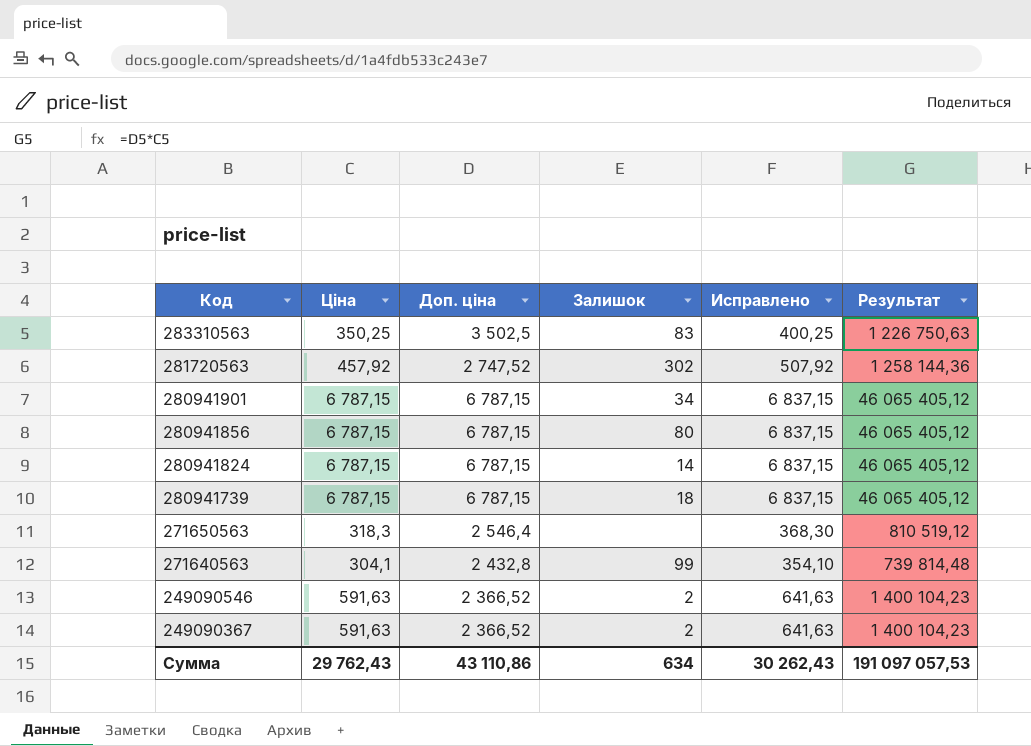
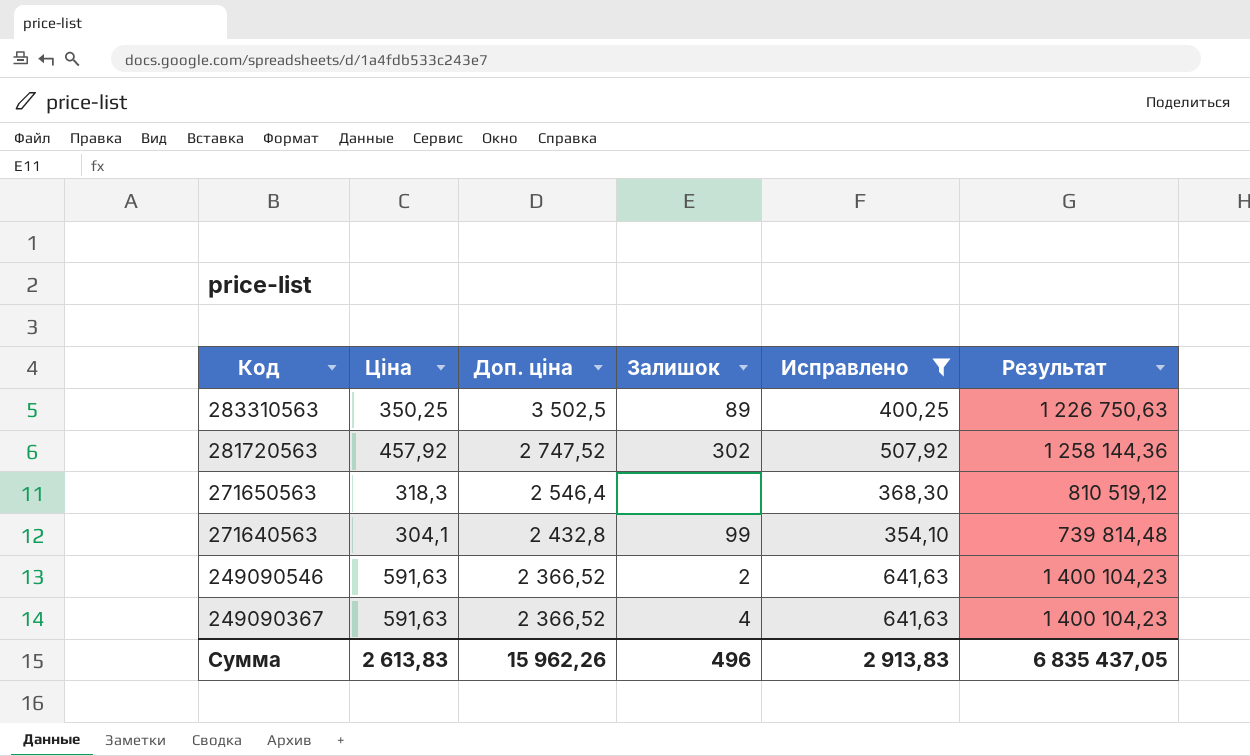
filter: none -> Исправлено != 6 837,15
283310563 | Залишок: 83 -> 89
249090367 | Залишок: 2 -> 4
Сумма | Ціна: 29 762,43 -> 2 613,83
Сумма | Доп. ціна: 43 110,86 -> 15 962,26
Сумма | Залишок: 634 -> 496
Сумма | Исправлено: 30 262,43 -> 2 913,83
Сумма | Результат: 191 097 057,53 -> 6 835 437,05

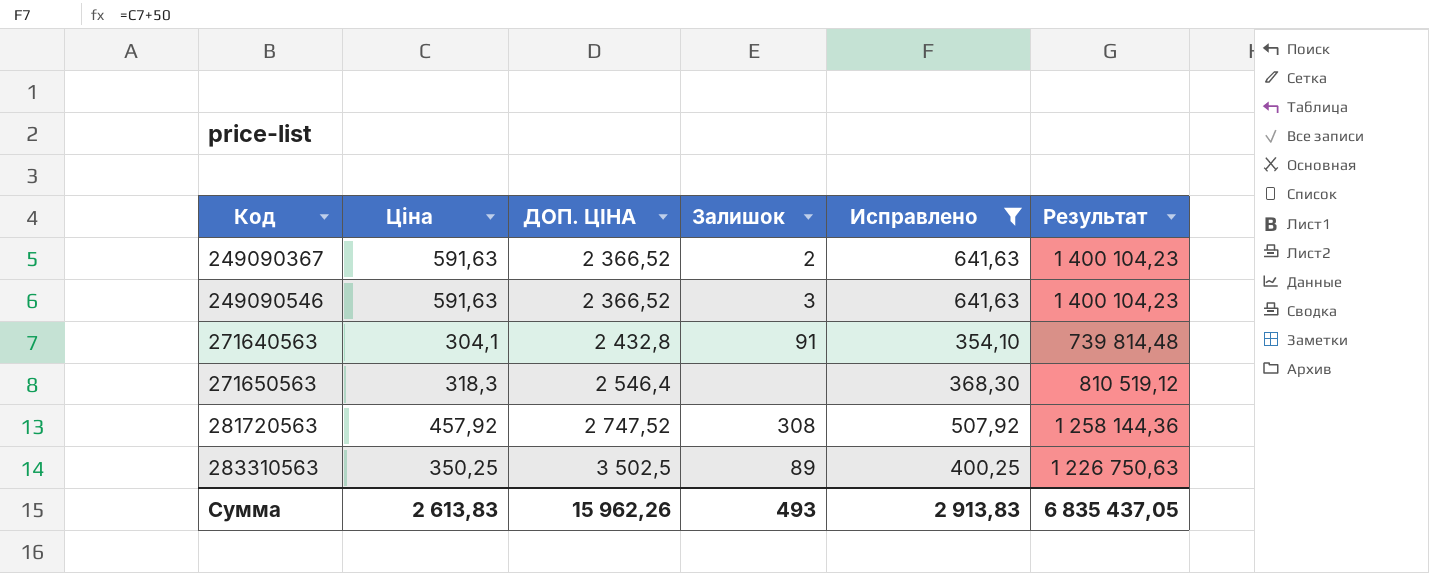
row order: Код descending -> Код ascending
column name: Доп. ціна -> ДОП. ЦІНА
249090367 | Залишок: 4 -> 2
249090546 | Залишок: 2 -> 3
271640563 | Залишок: 99 -> 91
281720563 | Залишок: 302 -> 308
Сумма | Залишок: 496 -> 493

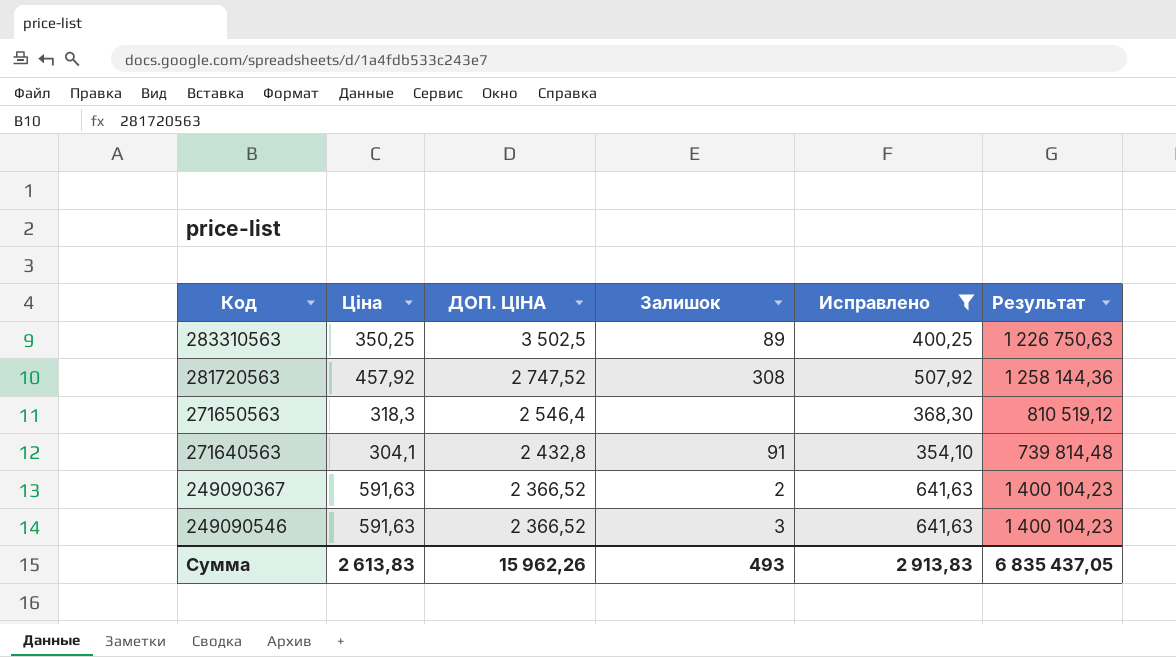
row order: Код ascending -> ДОП. ЦІНА descending

